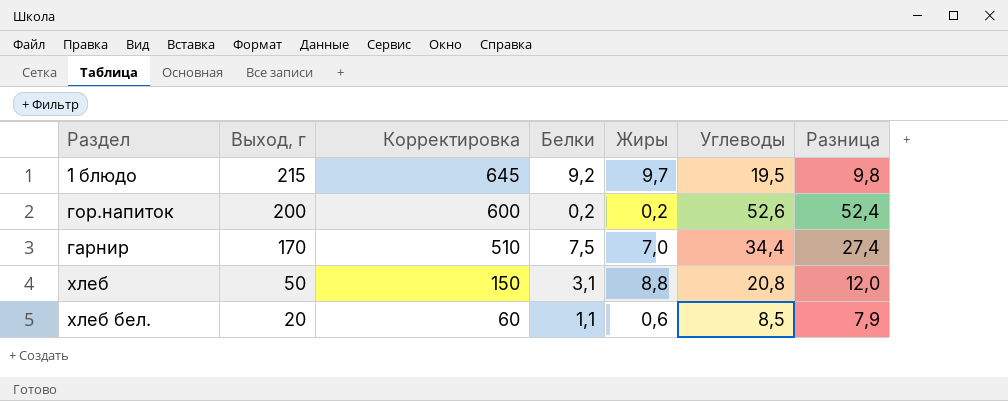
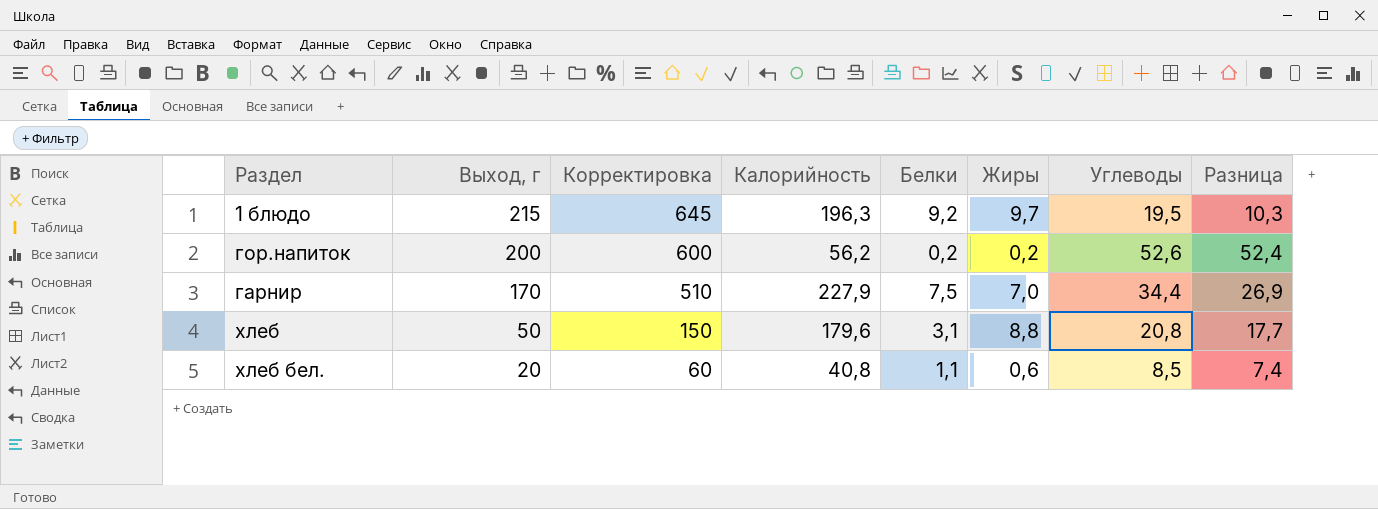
column Калорийность | position: none -> 4
column Разница | formula: [Углеводы] - [Жиры] -> [Углеводы] - [Белки]

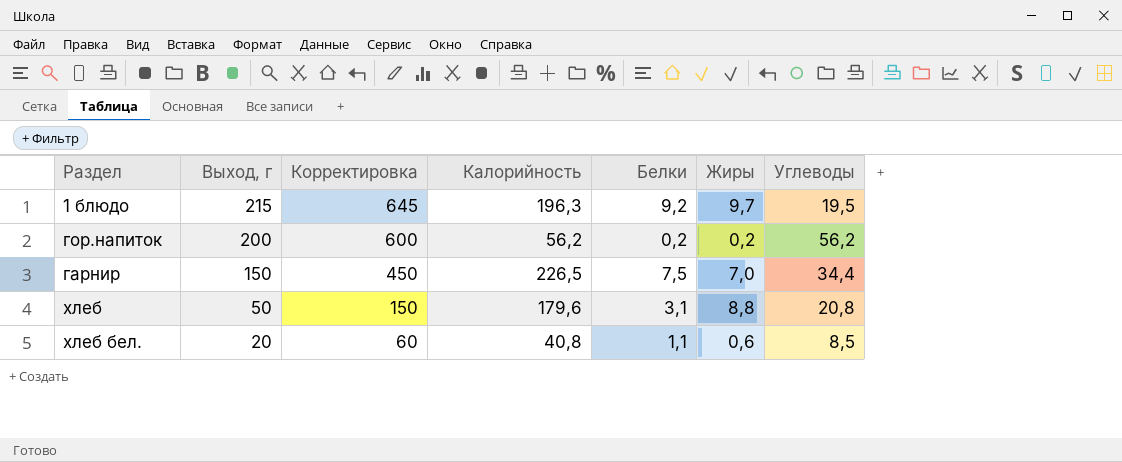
column Разница | formula: [Углеводы] - [Белки] -> none
гор.напиток | Углеводы: 52,6 -> 56,2
гарнир | Выход, г: 170 -> 150
гарнир | Корректировка: 510 -> 450
гарнир | Калорийность: 227,9 -> 226,5

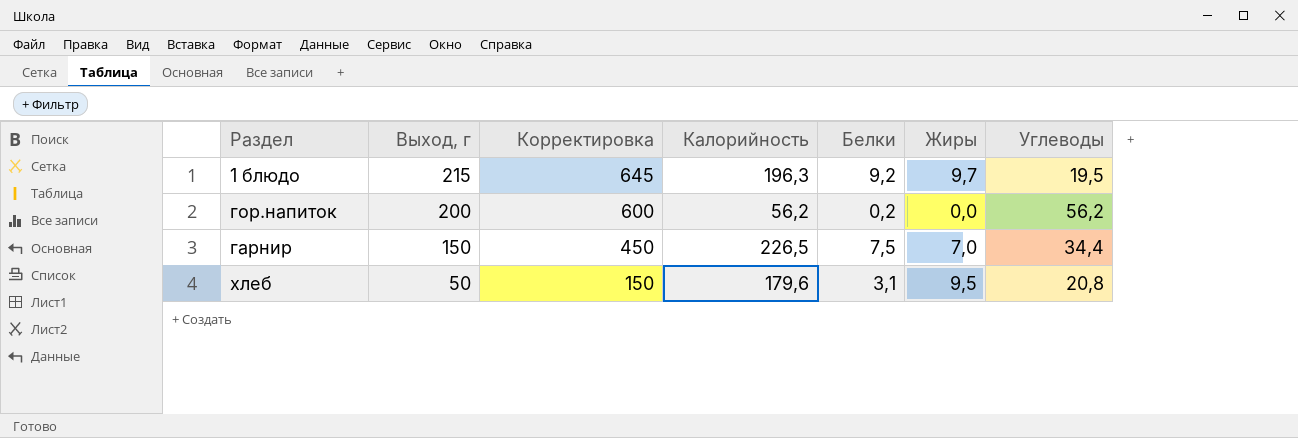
row хлеб бел.: 20 | 60 | 40,8 | 1,1 | 0,6 | 8,5 -> none
гор.напиток | Жиры: 0,2 -> 0,0
хлеб | Жиры: 8,8 -> 9,5

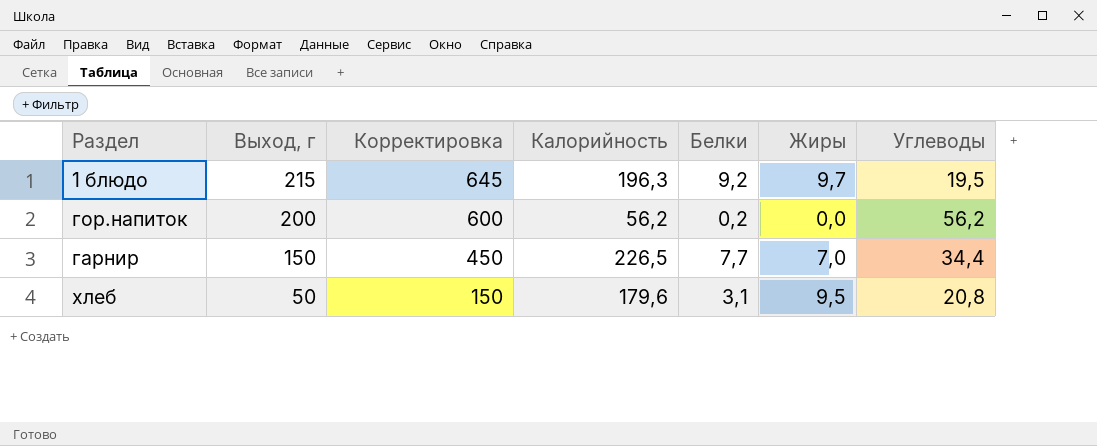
гарнир | Белки: 7,5 -> 7,7

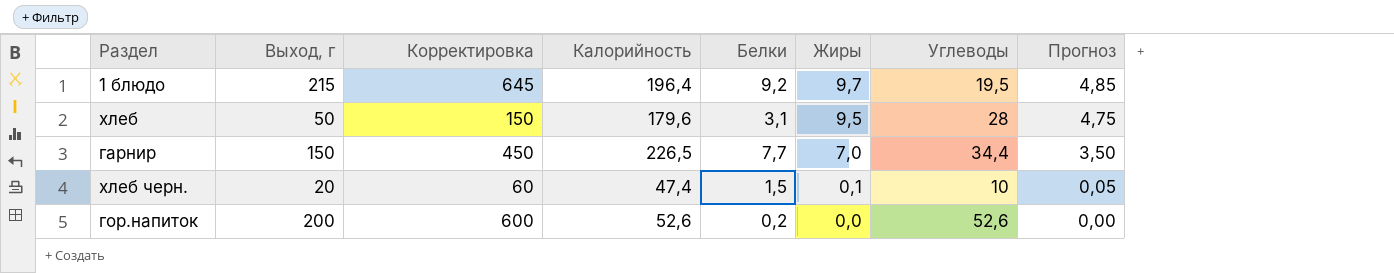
row order: Выход, г descending -> Жиры descending
column Прогноз | formula: none -> [Жиры] * 0,5
1 блюдо | Калорийность: 196,3 -> 196,4
хлеб | Углеводы: 20,8 -> 28
row хлеб черн.: none -> 20 | 60 | 47,4 | 1,5 | 0,1 | 10 | 0,05
гор.напиток | Калорийность: 56,2 -> 52,6
гор.напиток | Углеводы: 56,2 -> 52,6

